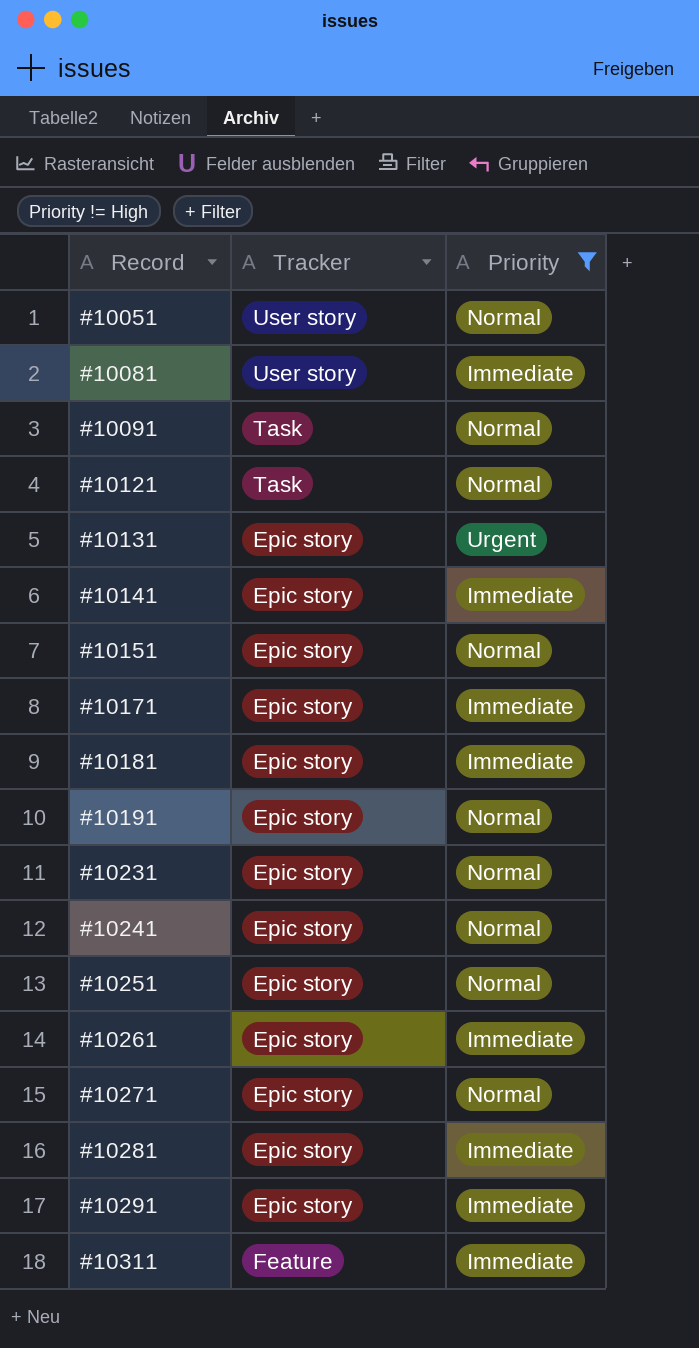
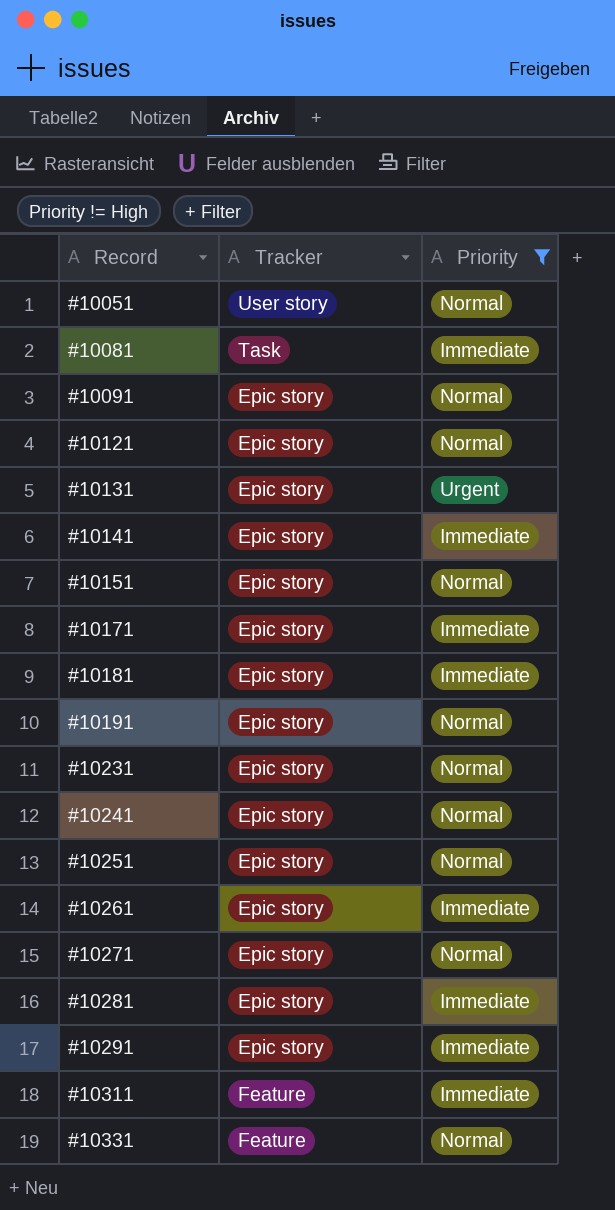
#10081 | Tracker: User story -> Task
#10091 | Tracker: Task -> Epic story
#10121 | Tracker: Task -> Epic story
row #10331: none -> Feature | Normal

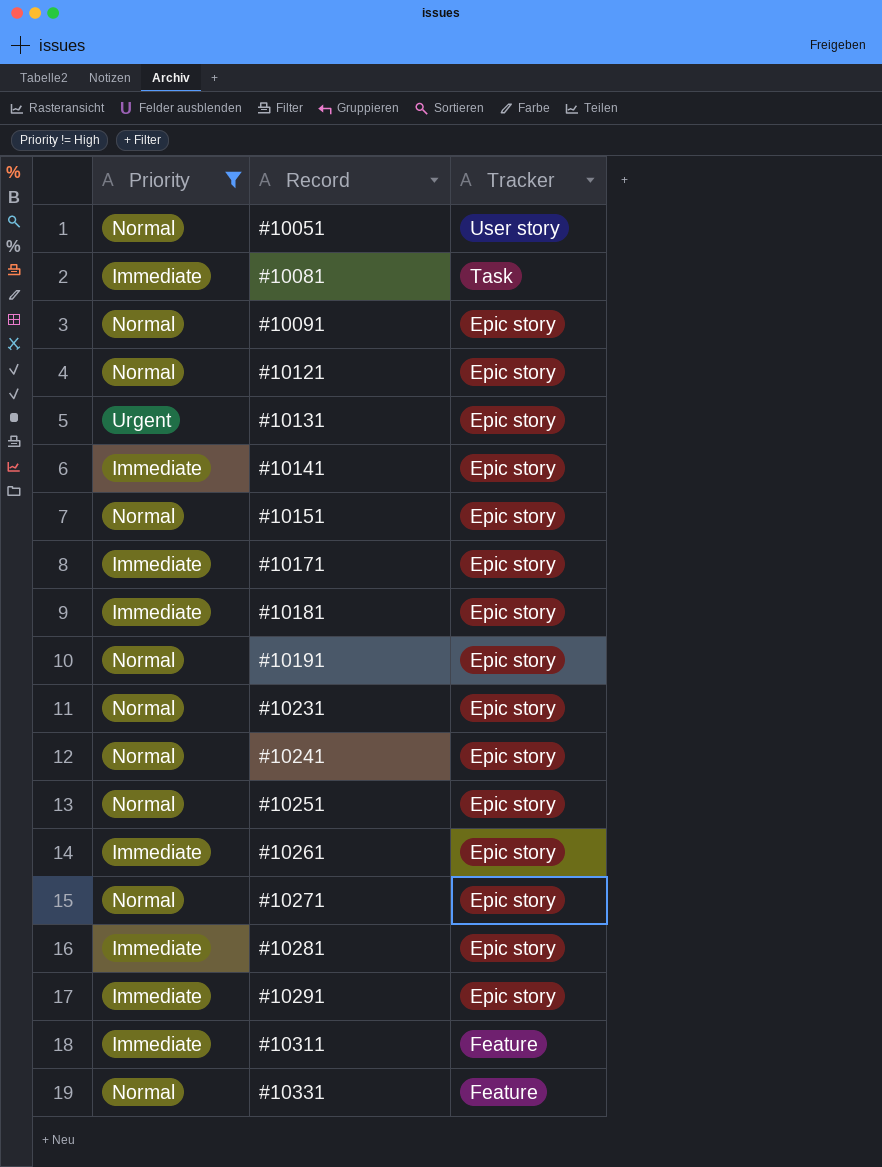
column Priority | position: 3 -> 1

